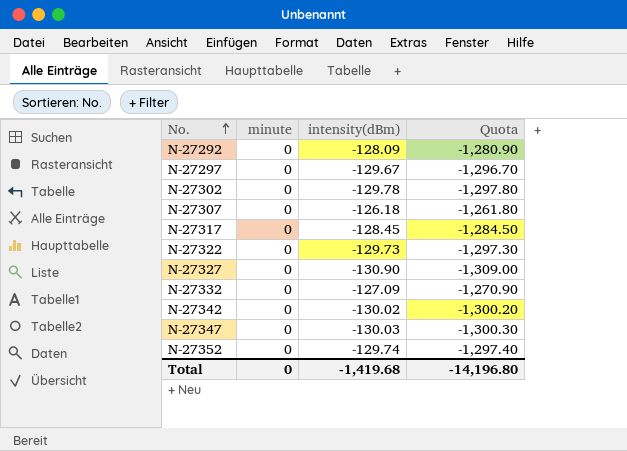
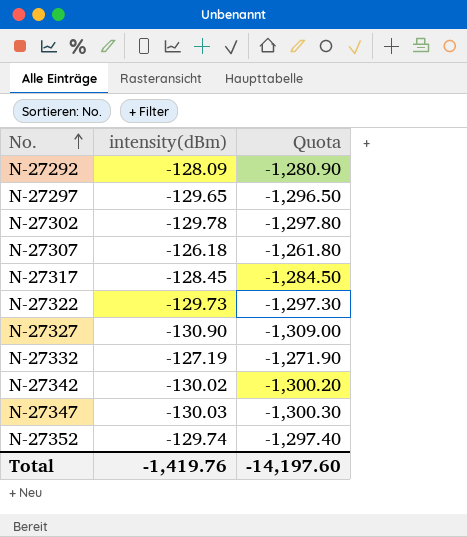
column minute | position: 2 -> none
N-27297 | intensity(dBm): -129.67 -> -129.65
N-27297 | Quota: -1,296.70 -> -1,296.50
N-27332 | intensity(dBm): -127.09 -> -127.19
N-27332 | Quota: -1,270.90 -> -1,271.90
Total | intensity(dBm): -1,419.68 -> -1,419.76
Total | Quota: -14,196.80 -> -14,197.60

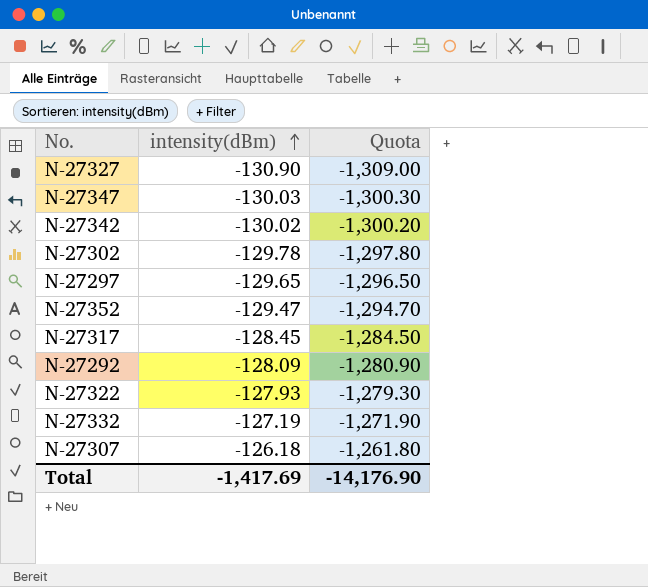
row order: No. ascending -> intensity(dBm) ascending
N-27352 | intensity(dBm): -129.74 -> -129.47
N-27352 | Quota: -1,297.40 -> -1,294.70
N-27322 | intensity(dBm): -129.73 -> -127.93
N-27322 | Quota: -1,297.30 -> -1,279.30
Total | intensity(dBm): -1,419.76 -> -1,417.69
Total | Quota: -14,197.60 -> -14,176.90

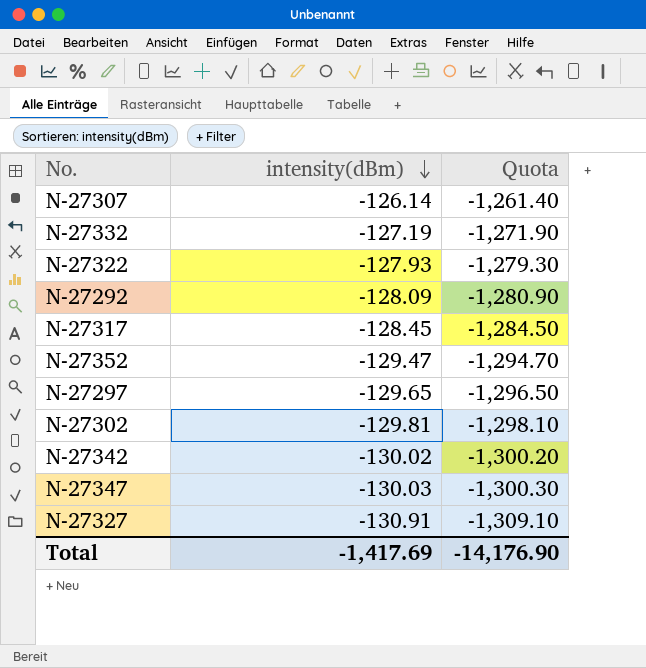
row order: intensity(dBm) ascending -> intensity(dBm) descending
N-27307 | intensity(dBm): -126.18 -> -126.14
N-27307 | Quota: -1,261.80 -> -1,261.40
N-27302 | intensity(dBm): -129.78 -> -129.81
N-27302 | Quota: -1,297.80 -> -1,298.10
N-27327 | intensity(dBm): -130.90 -> -130.91
N-27327 | Quota: -1,309.00 -> -1,309.10

